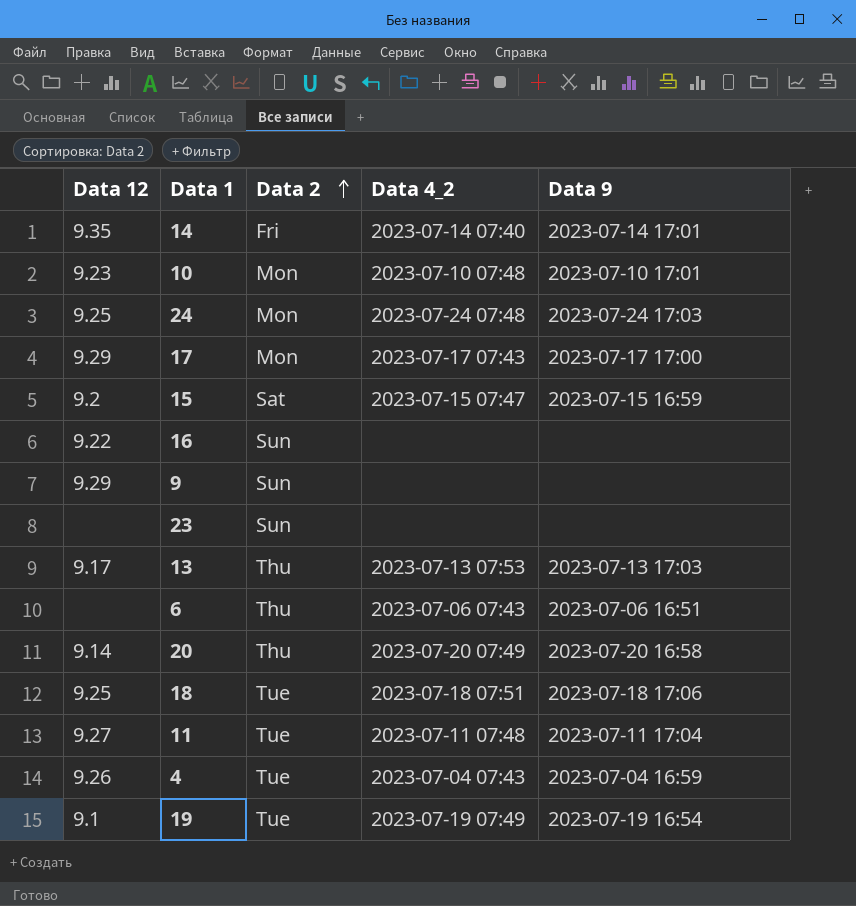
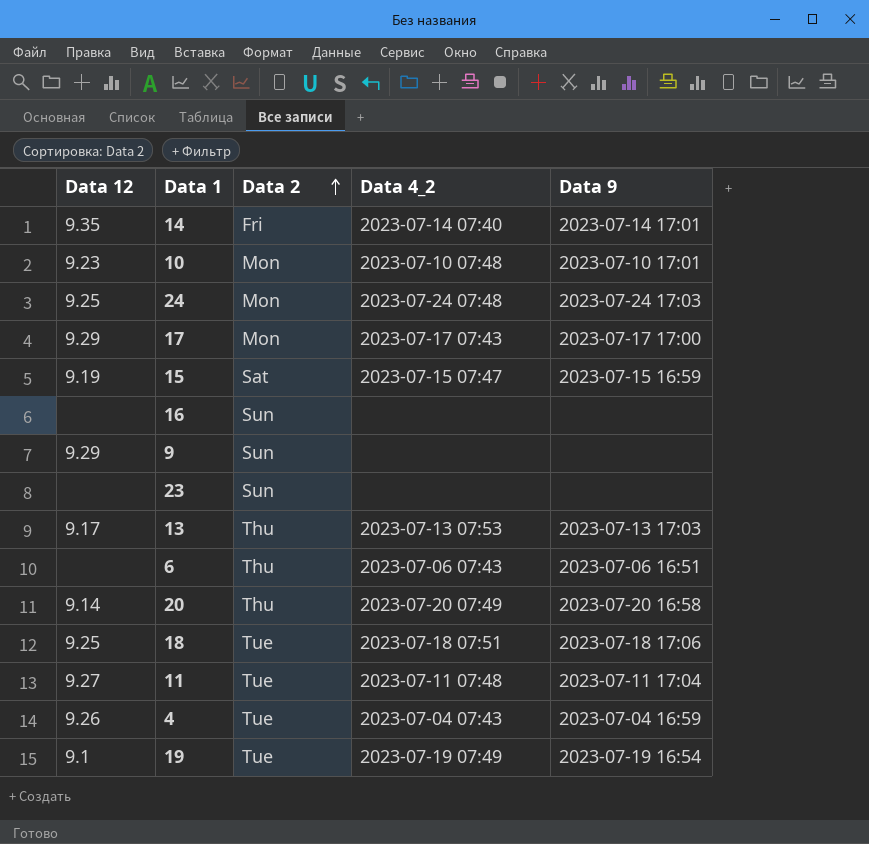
15 | Data 12: 9.2 -> 9.19
16 | Data 12: 9.22 -> none

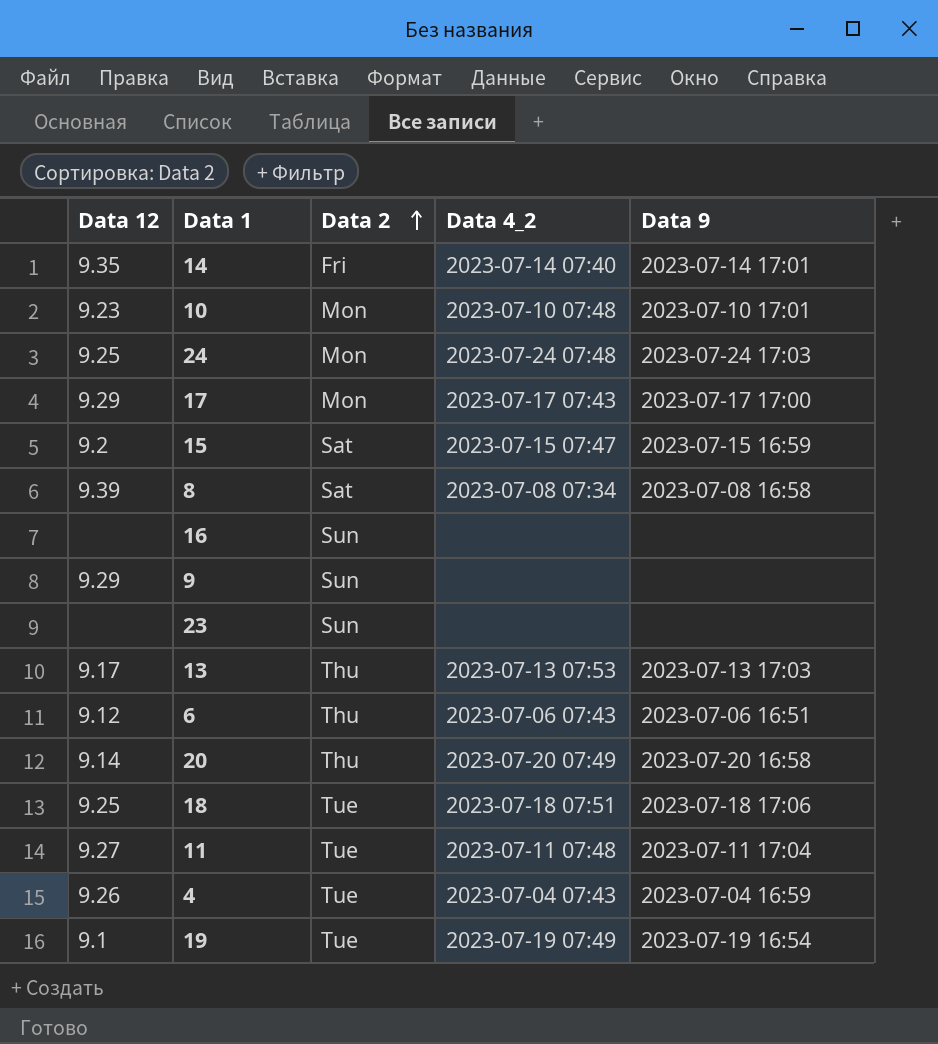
15 | Data 12: 9.19 -> 9.2
row 8: none -> 9.39 | Sat | 2023-07-08 07:34 | 2023-07-08 16:58
6 | Data 12: none -> 9.12

